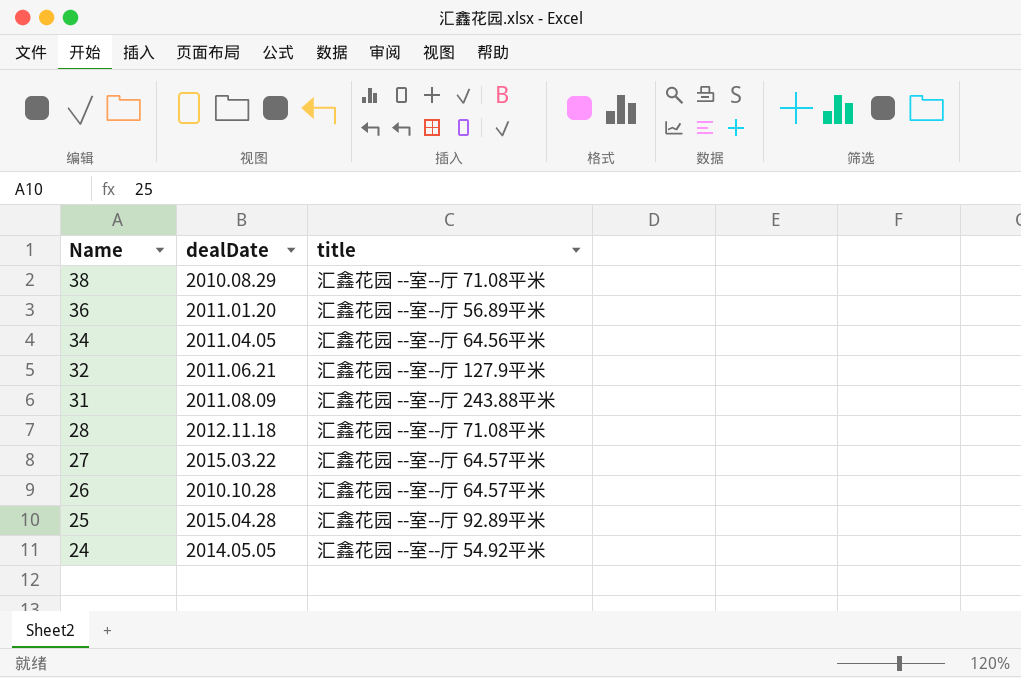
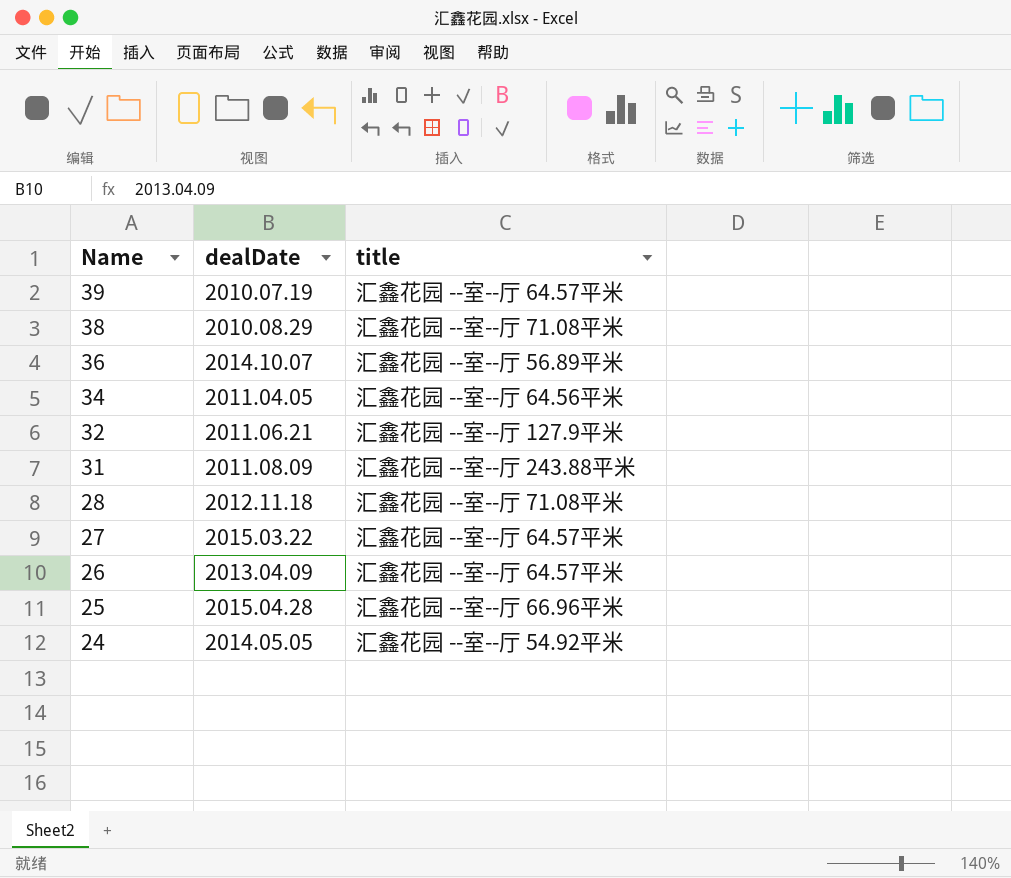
row 39: none -> 2010.07.19 | 汇鑫花园 --室--厅 64.57平米
36 | dealDate: 2011.01.20 -> 2014.10.07
26 | dealDate: 2010.10.28 -> 2013.04.09
25 | title: 汇鑫花园 --室--厅 92.89平米 -> 汇鑫花园 --室--厅 66.96平米

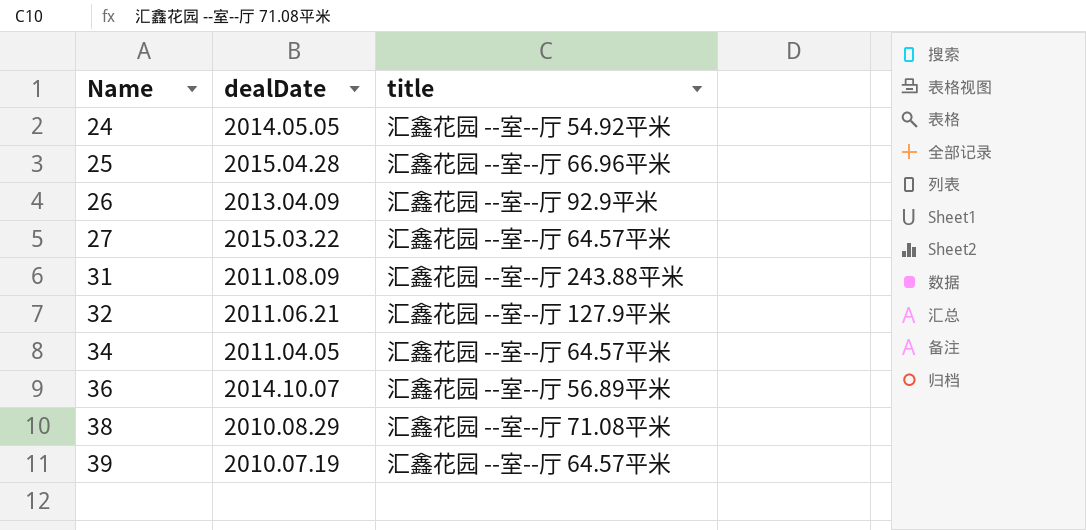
row order: Name descending -> Name ascending
row 28: 2012.11.18 | 汇鑫花园 --室--厅 71.08平米 -> none
26 | title: 汇鑫花园 --室--厅 64.57平米 -> 汇鑫花园 --室--厅 92.9平米
34 | title: 汇鑫花园 --室--厅 64.56平米 -> 汇鑫花园 --室--厅 64.57平米

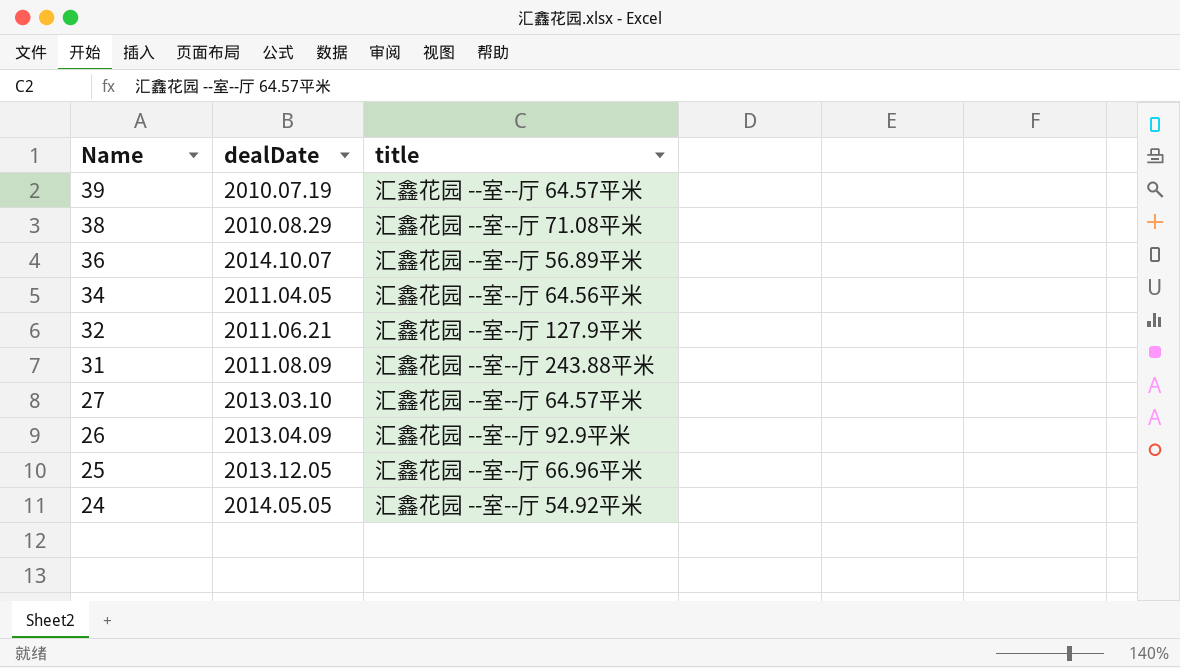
row order: Name ascending -> Name descending
34 | title: 汇鑫花园 --室--厅 64.57平米 -> 汇鑫花园 --室--厅 64.56平米
27 | dealDate: 2015.03.22 -> 2013.03.10
25 | dealDate: 2015.04.28 -> 2013.12.05

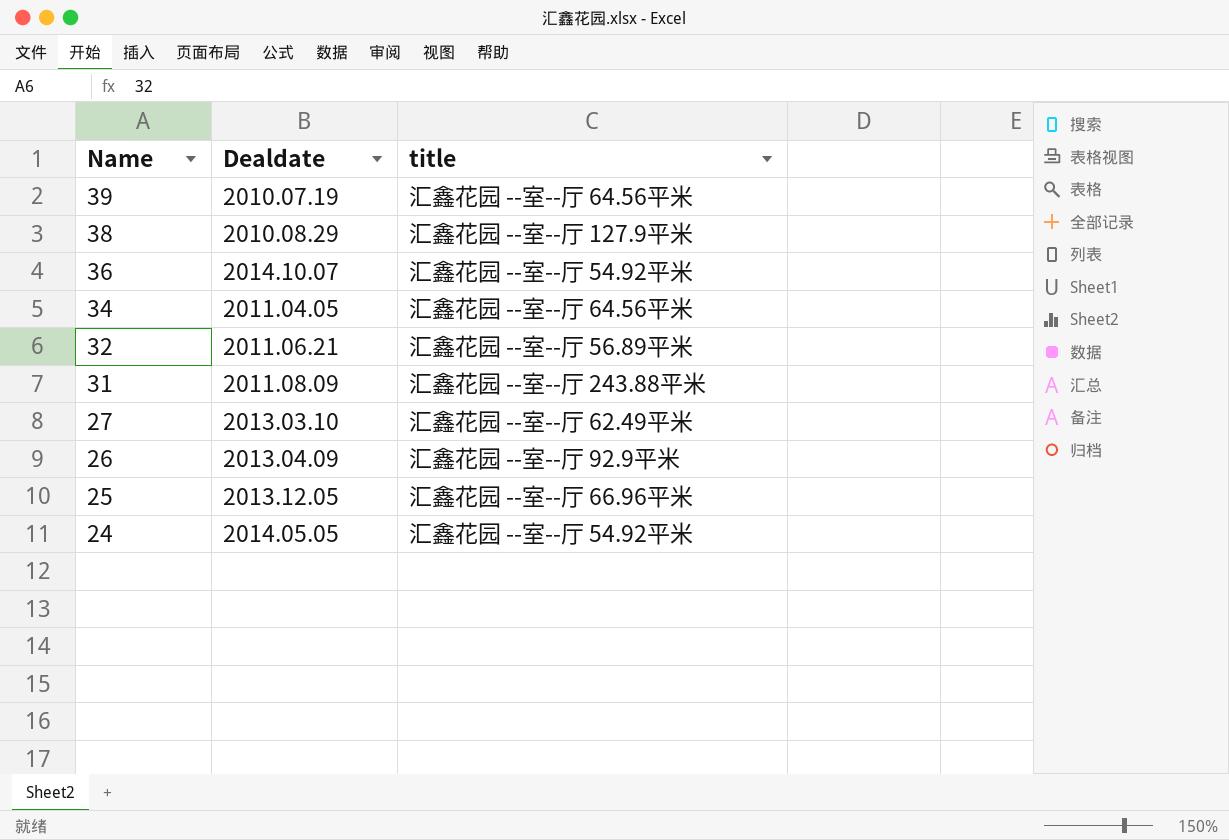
column name: dealDate -> Dealdate
39 | title: 汇鑫花园 --室--厅 64.57平米 -> 汇鑫花园 --室--厅 64.56平米
38 | title: 汇鑫花园 --室--厅 71.08平米 -> 汇鑫花园 --室--厅 127.9平米
36 | title: 汇鑫花园 --室--厅 56.89平米 -> 汇鑫花园 --室--厅 54.92平米
32 | title: 汇鑫花园 --室--厅 127.9平米 -> 汇鑫花园 --室--厅 56.89平米
27 | title: 汇鑫花园 --室--厅 64.57平米 -> 汇鑫花园 --室--厅 62.49平米

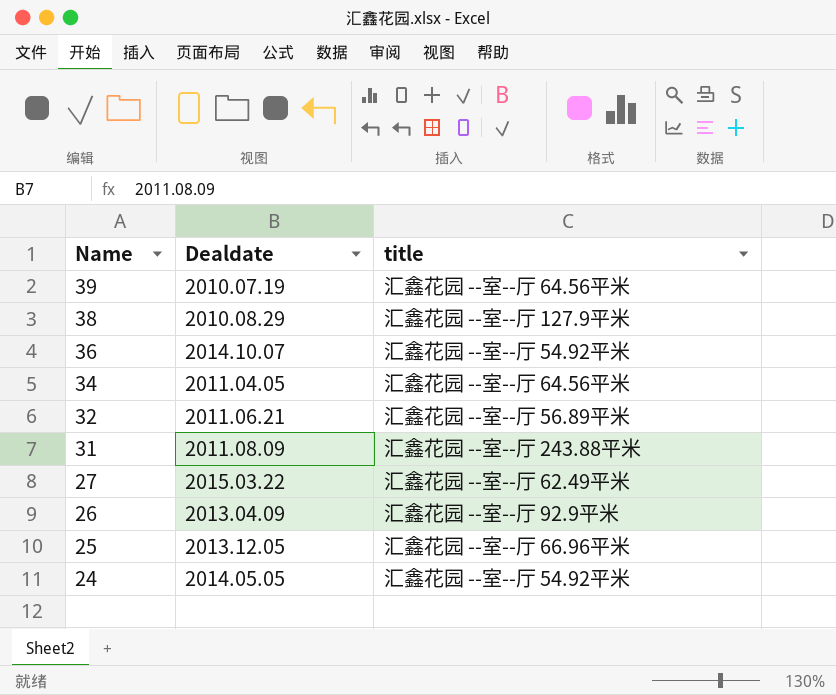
27 | Dealdate: 2013.03.10 -> 2015.03.22

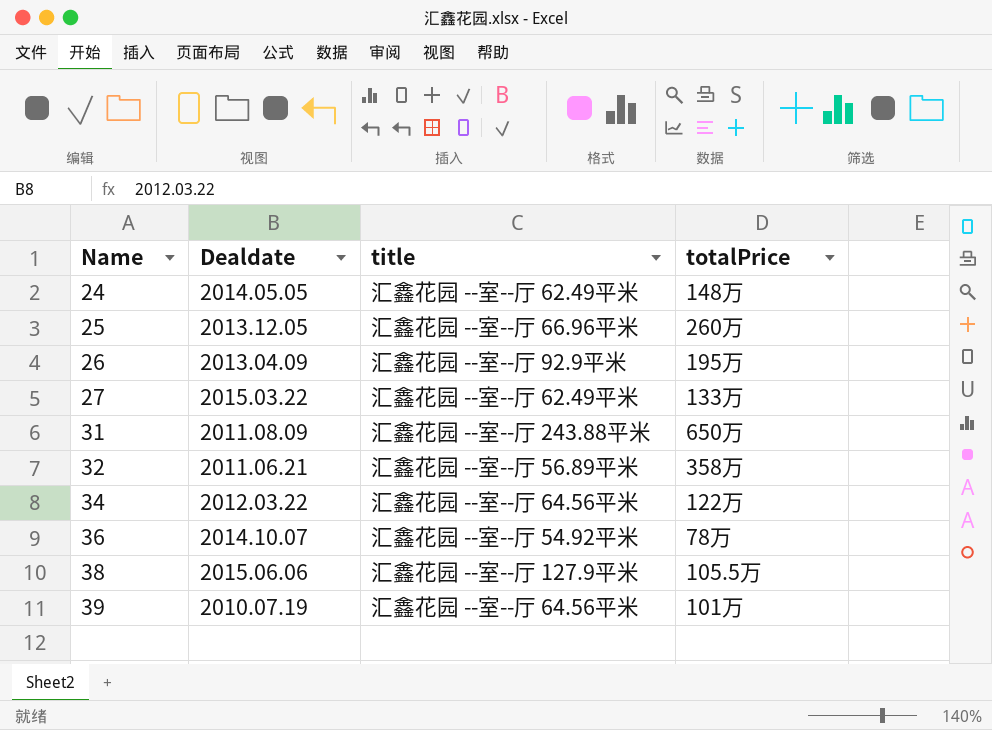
row order: Name descending -> Name ascending
column totalPrice | position: none -> 4
24 | title: 汇鑫花园 --室--厅 54.92平米 -> 汇鑫花园 --室--厅 62.49平米
34 | Dealdate: 2011.04.05 -> 2012.03.22
38 | Dealdate: 2010.08.29 -> 2015.06.06

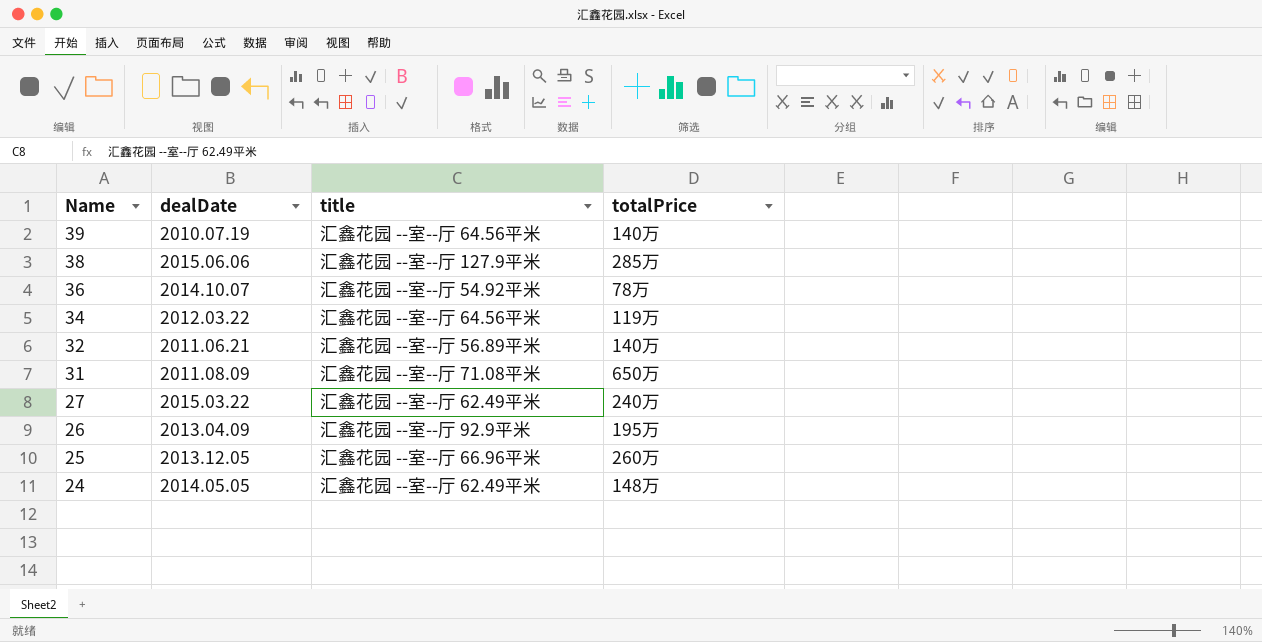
row order: Name ascending -> Name descending
column name: Dealdate -> dealDate
39 | totalPrice: 101万 -> 140万
38 | totalPrice: 105.5万 -> 285万
34 | totalPrice: 122万 -> 119万
32 | totalPrice: 358万 -> 140万
31 | title: 汇鑫花园 --室--厅 243.88平米 -> 汇鑫花园 --室--厅 71.08平米
27 | totalPrice: 133万 -> 240万

